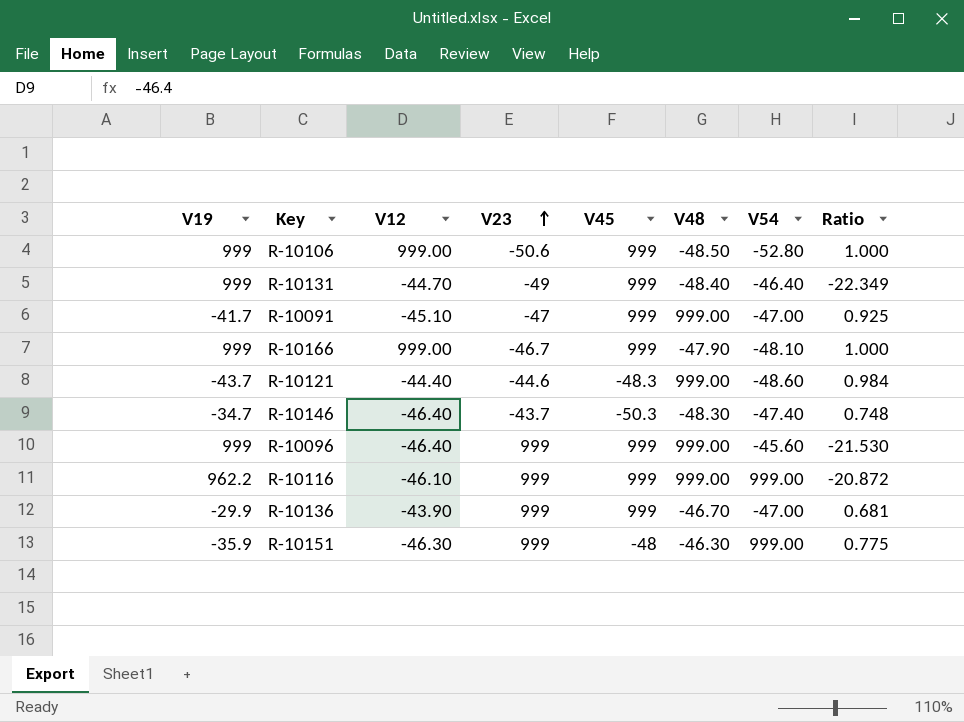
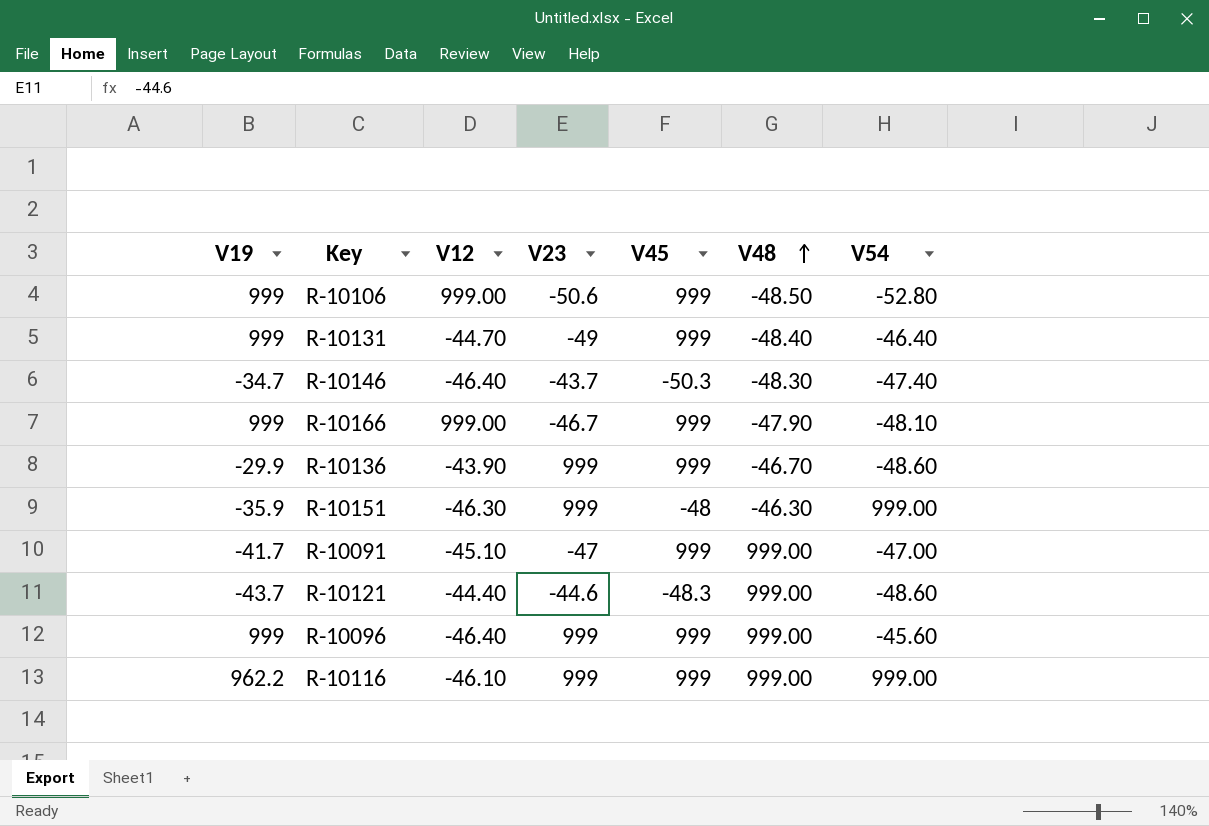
row order: V23 ascending -> V48 ascending
column Ratio | formula: [V19] / [V12] -> none
R-10136 | V54: -47.00 -> -48.60

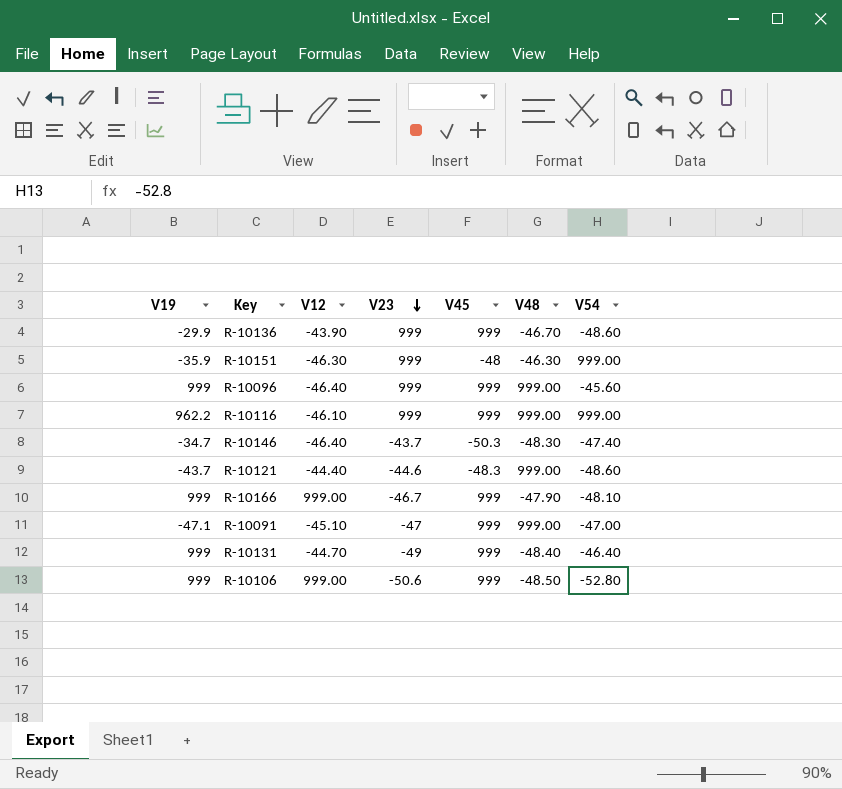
row order: V48 ascending -> V23 descending
R-10091 | V19: -41.7 -> -47.1

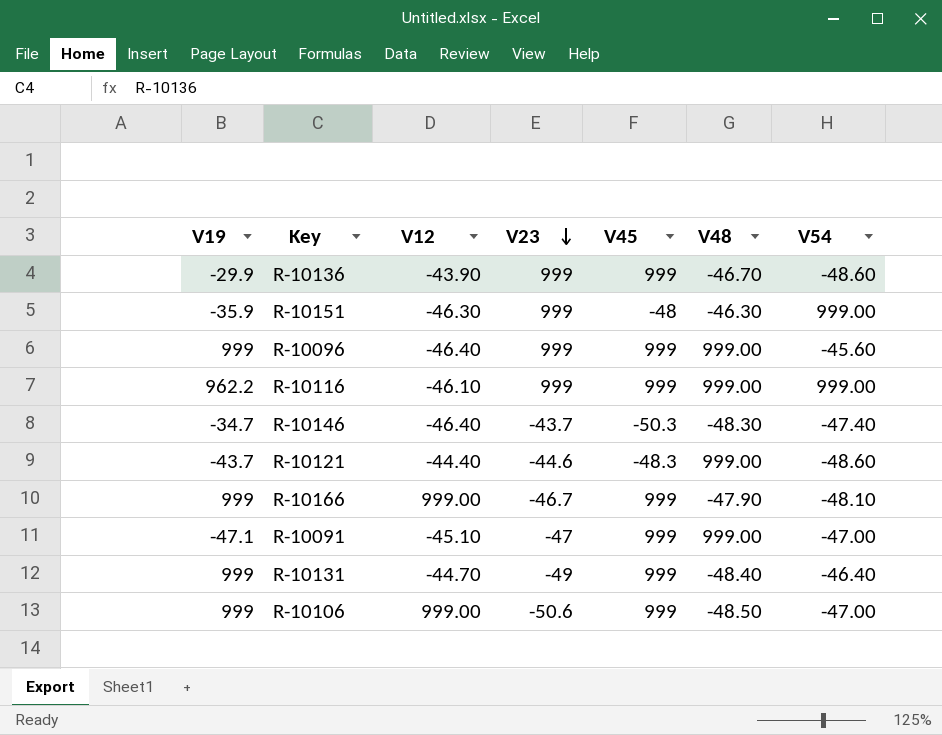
R-10106 | V54: -52.80 -> -47.00

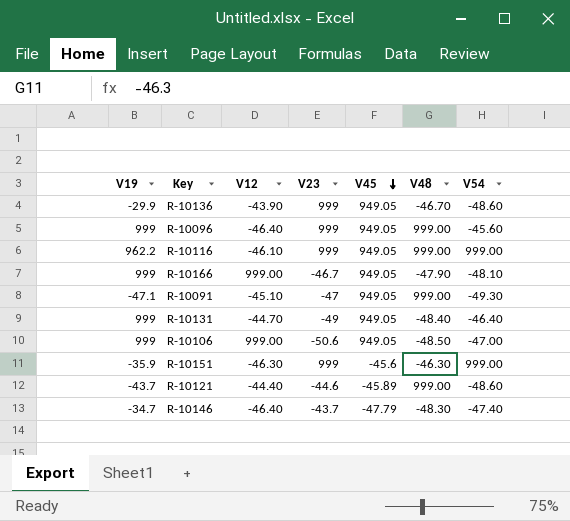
row order: V23 descending -> V45 descending
R-10136 | V45: 999 -> 949.05
R-10096 | V45: 999 -> 949.05
R-10116 | V45: 999 -> 949.05
R-10166 | V45: 999 -> 949.05
R-10091 | V45: 999 -> 949.05
R-10091 | V54: -47.00 -> -49.30
R-10131 | V45: 999 -> 949.05
R-10106 | V45: 999 -> 949.05
R-10151 | V45: -48 -> -45.6
R-10121 | V45: -48.3 -> -45.89
R-10146 | V45: -50.3 -> -47.79

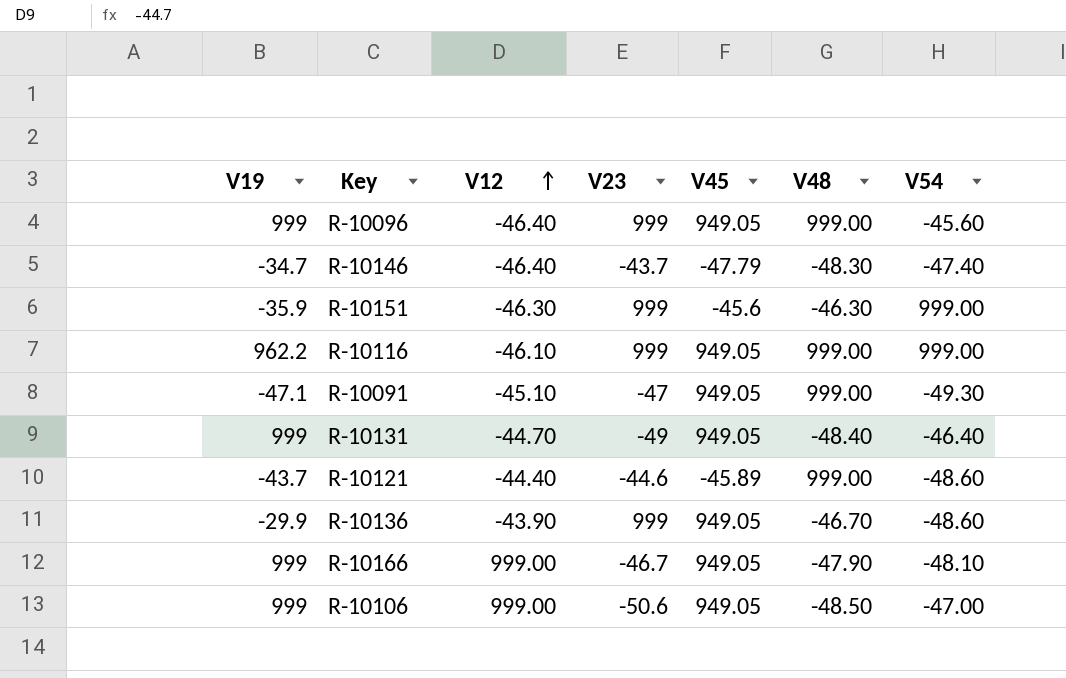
row order: V45 descending -> V12 ascending

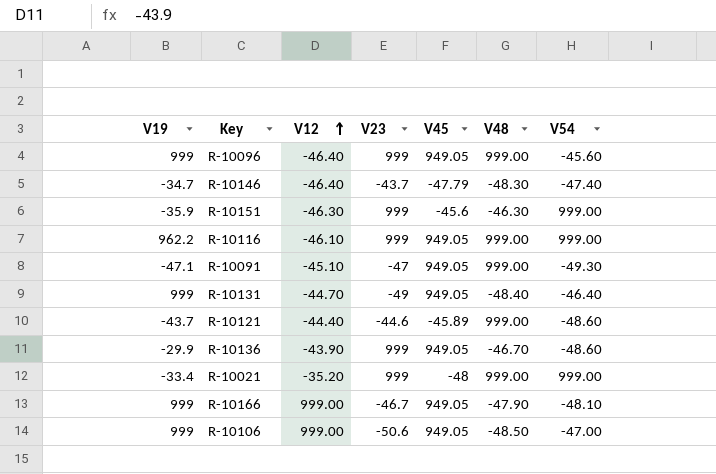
row R-10021: none -> -33.4 | -35.20 | 999 | -48 | 999.00 | 999.00

